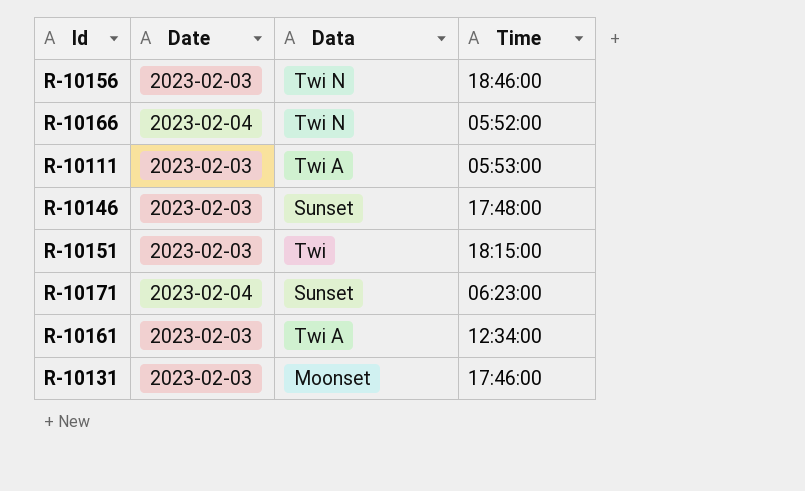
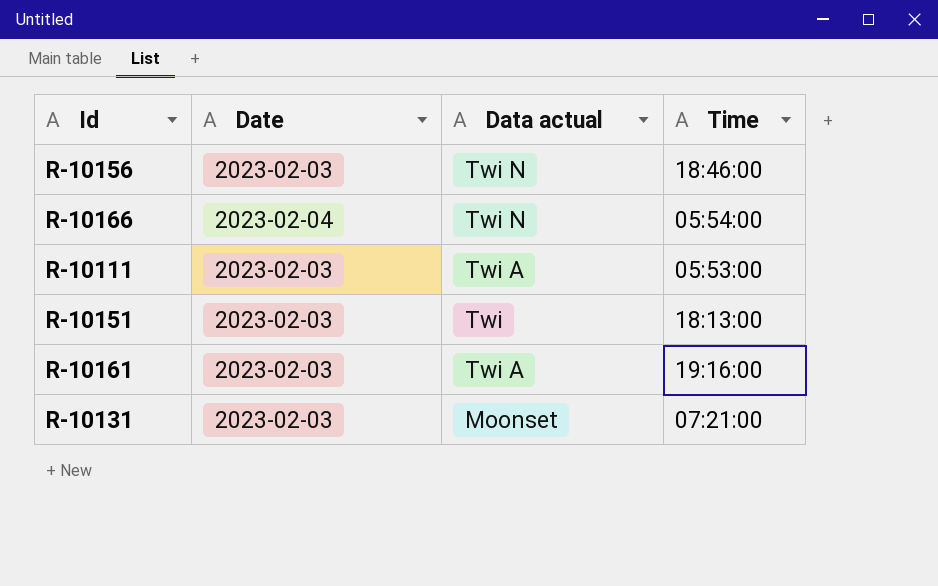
column name: Data -> Data actual
row R-10146: 2023-02-03 | Sunset | 17:48:00 -> none
row R-10171: 2023-02-04 | Sunset | 06:23:00 -> none
R-10166 | Time: 05:52:00 -> 05:54:00
R-10151 | Time: 18:15:00 -> 18:13:00
R-10161 | Time: 12:34:00 -> 19:16:00
R-10131 | Time: 17:46:00 -> 07:21:00

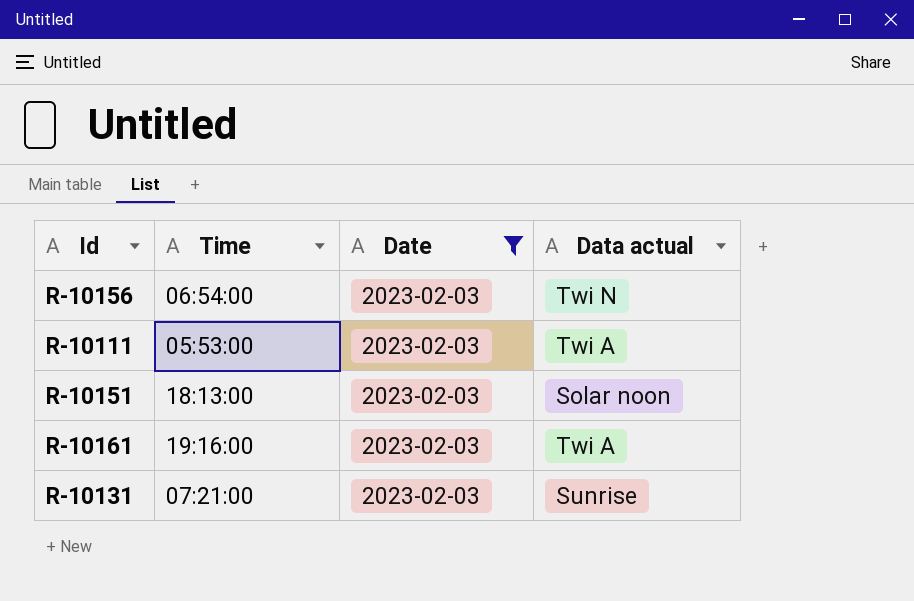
filter: none -> Date = 2023-02-03
column Time | position: 4 -> 2
R-10156 | Time: 18:46:00 -> 06:54:00
R-10151 | Data actual: Twi -> Solar noon
R-10131 | Data actual: Moonset -> Sunrise

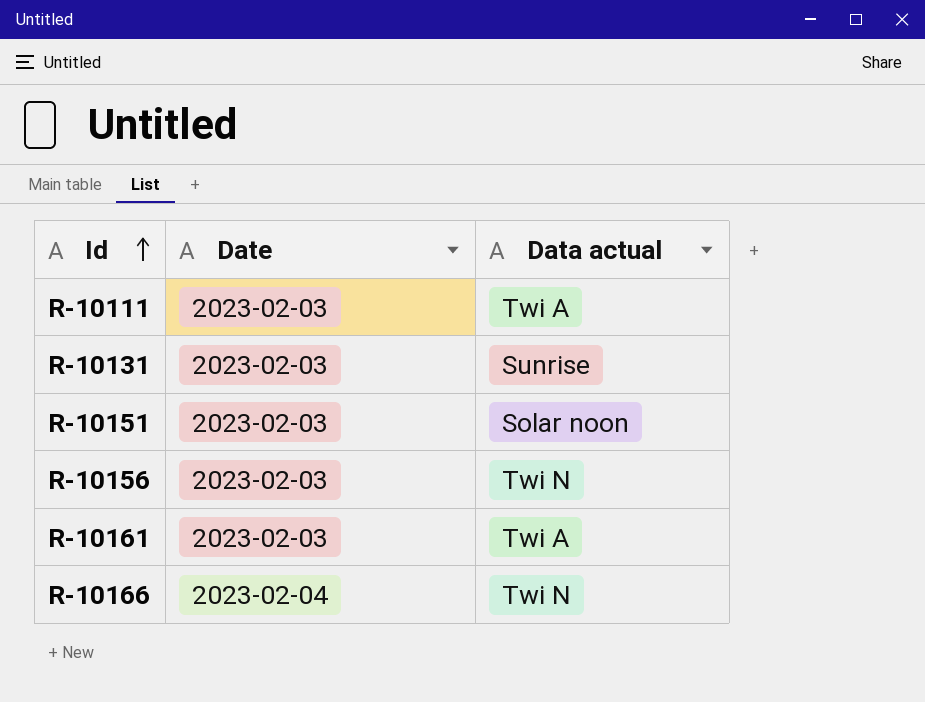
filter: Date = 2023-02-03 -> none
row order: none -> Id ascending
column Time | position: 2 -> none

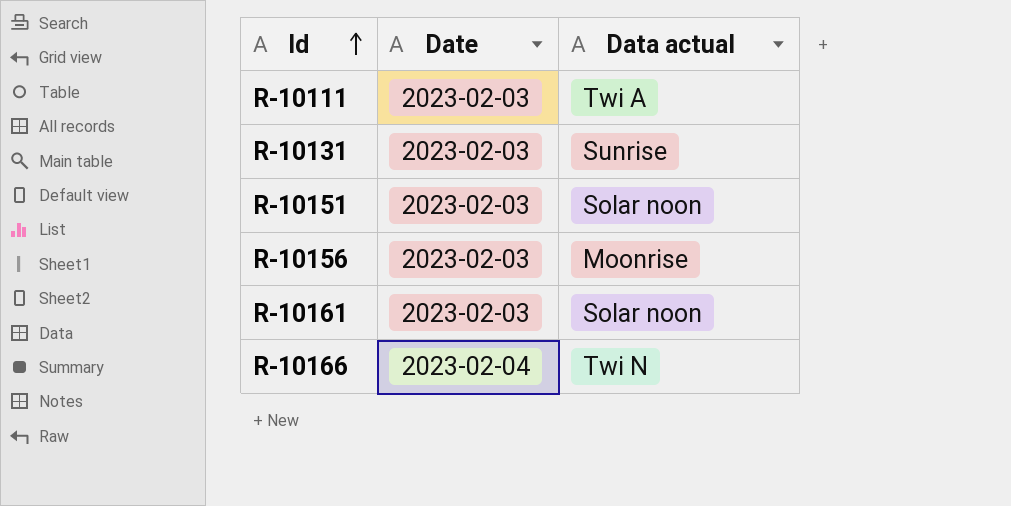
R-10156 | Data actual: Twi N -> Moonrise
R-10161 | Data actual: Twi A -> Solar noon

